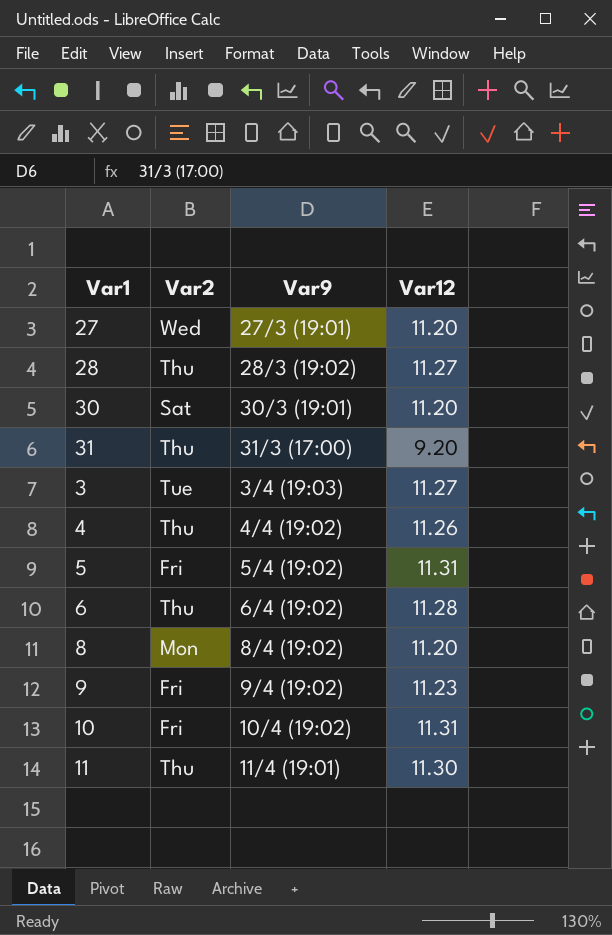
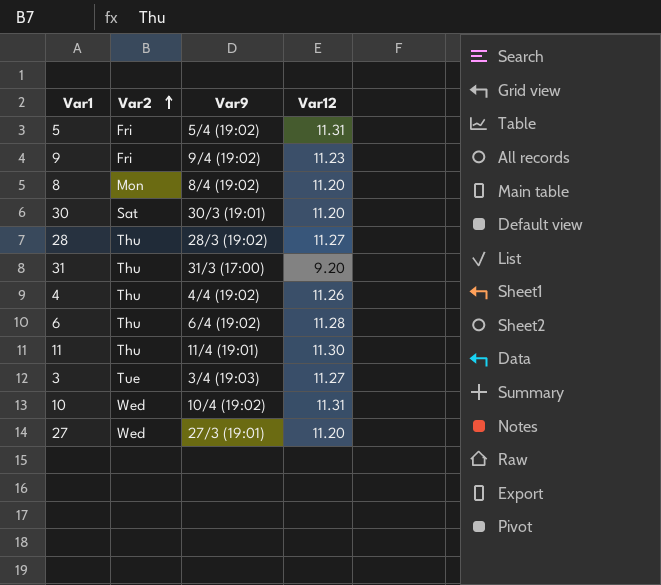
row order: none -> Var2 ascending
10 | Var2: Fri -> Wed

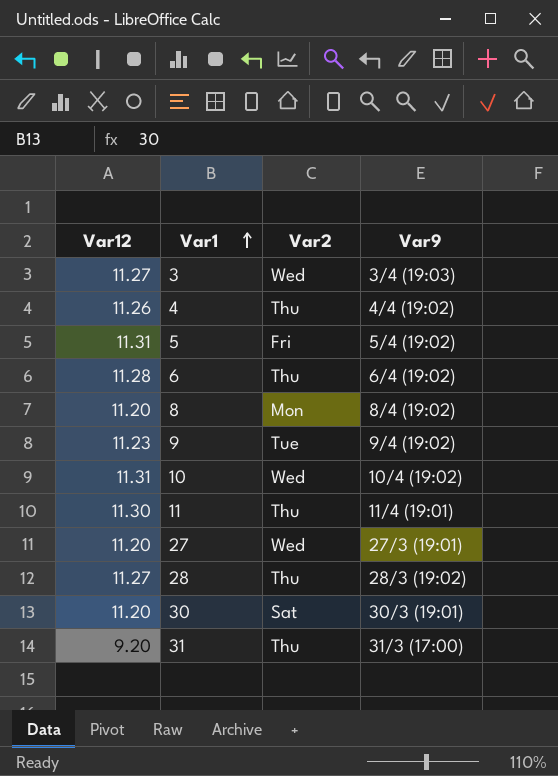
row order: Var2 ascending -> Var1 ascending
column Var12 | position: 4 -> 1
3 | Var2: Tue -> Wed
9 | Var2: Fri -> Tue

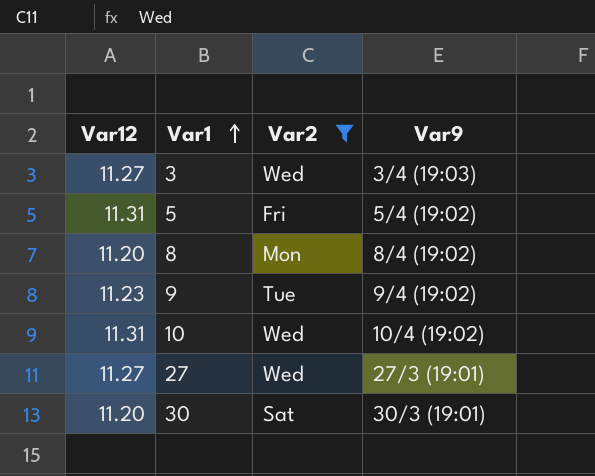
filter: none -> Var2 != Thu
27 | Var12: 11.20 -> 11.27

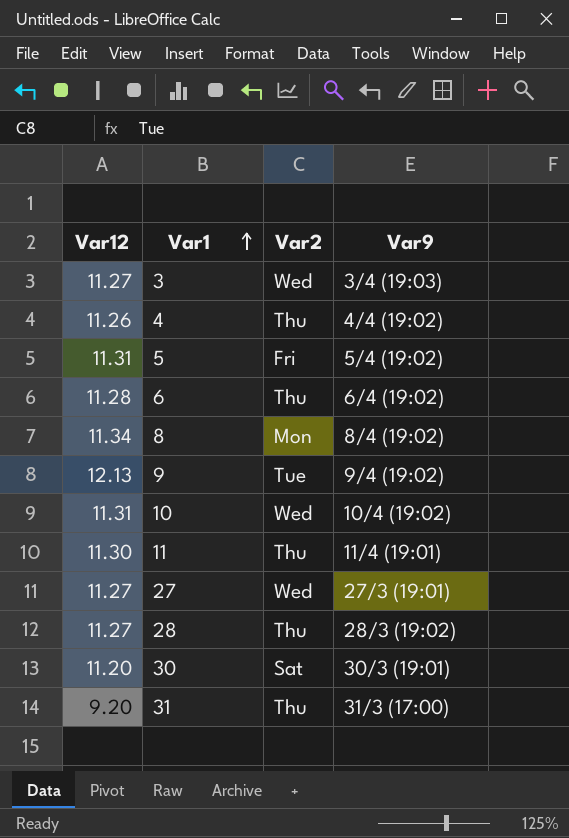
filter: Var2 != Thu -> none
8 | Var12: 11.20 -> 11.34
9 | Var12: 11.23 -> 12.13

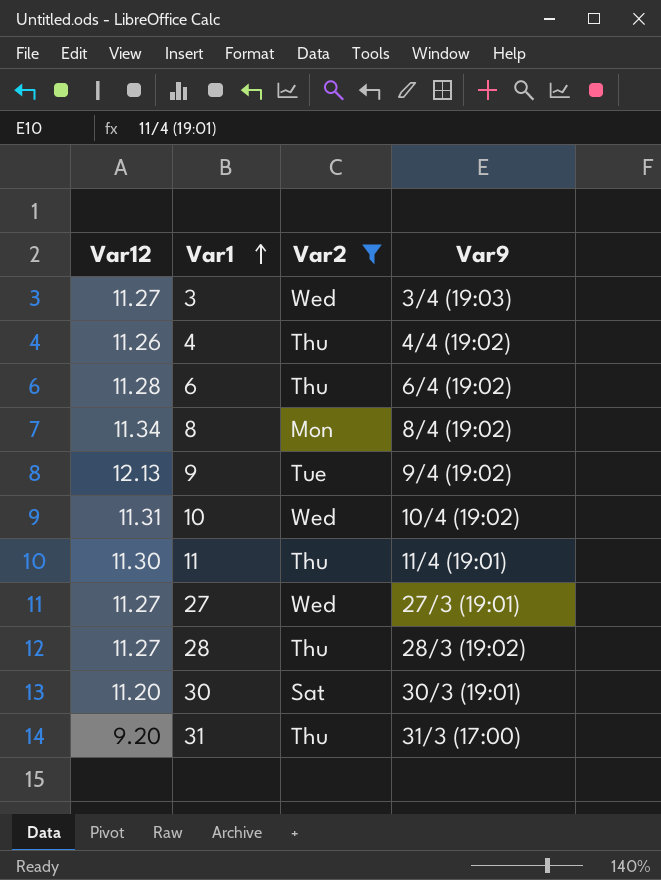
filter: none -> Var2 != Fri

